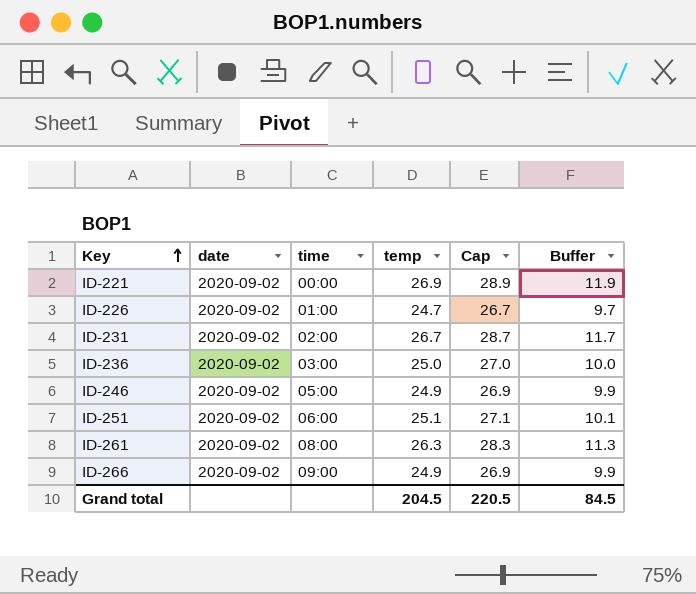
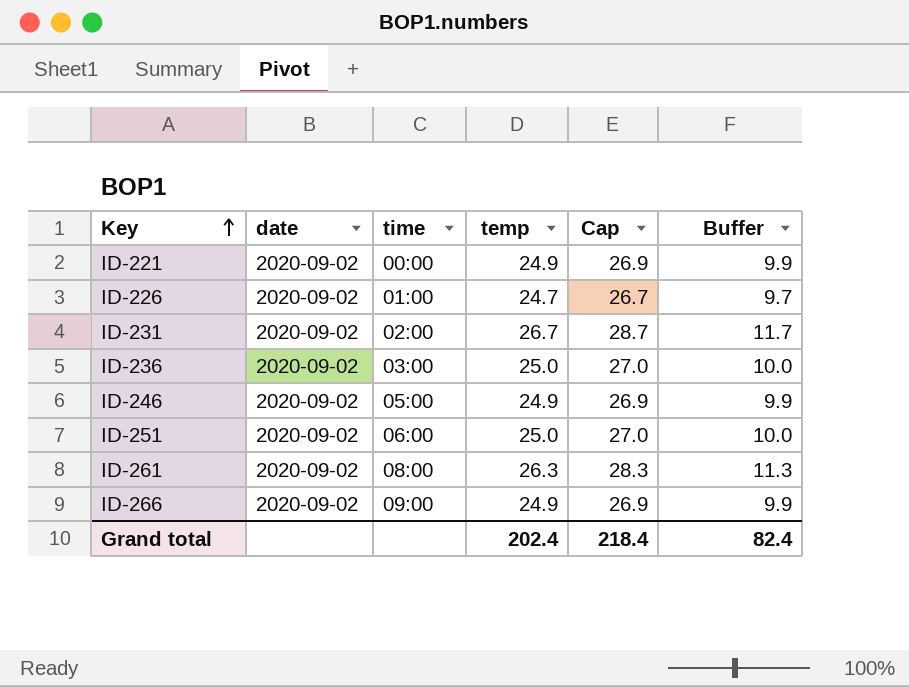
ID-221 | temp: 26.9 -> 24.9
ID-221 | Cap: 28.9 -> 26.9
ID-221 | Buffer: 11.9 -> 9.9
ID-251 | temp: 25.1 -> 25.0
ID-251 | Cap: 27.1 -> 27.0
ID-251 | Buffer: 10.1 -> 10.0
Grand total | temp: 204.5 -> 202.4
Grand total | Cap: 220.5 -> 218.4
Grand total | Buffer: 84.5 -> 82.4

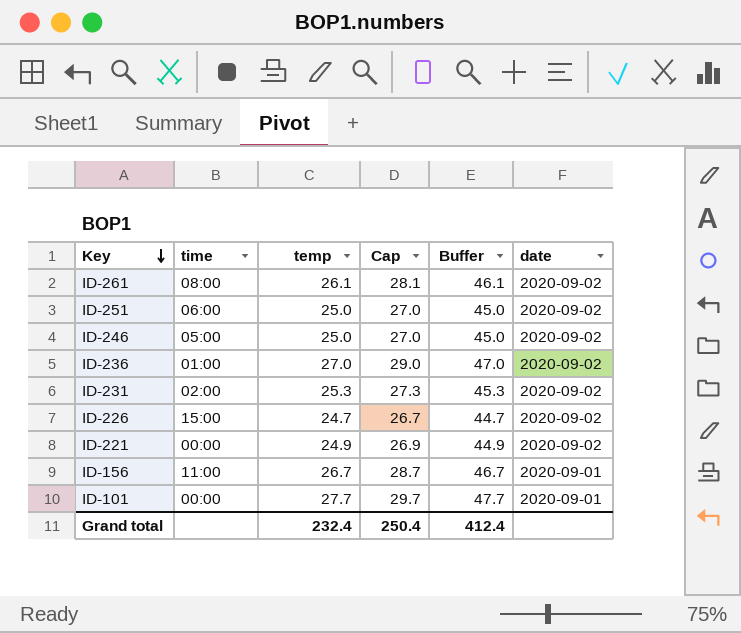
row order: Key ascending -> Key descending
column Buffer | formula: [temp] - 15 -> [temp] + 20
column date | position: 2 -> 6
row ID-266: 2020-09-02 | 09:00 | 24.9 | 26.9 | 9.9 -> none
ID-261 | temp: 26.3 -> 26.1
ID-261 | Cap: 28.3 -> 28.1
ID-246 | temp: 24.9 -> 25.0
ID-246 | Cap: 26.9 -> 27.0
ID-236 | time: 03:00 -> 01:00
ID-236 | temp: 25.0 -> 27.0
ID-236 | Cap: 27.0 -> 29.0
ID-231 | temp: 26.7 -> 25.3
ID-231 | Cap: 28.7 -> 27.3
ID-226 | time: 01:00 -> 15:00
row ID-156: none -> 11:00 | 26.7 | 28.7 | 46.7 | 2020-09-01
row ID-101: none -> 00:00 | 27.7 | 29.7 | 47.7 | 2020-09-01
Grand total | temp: 202.4 -> 232.4
Grand total | Cap: 218.4 -> 250.4
Grand total | Buffer: 82.4 -> 412.4

